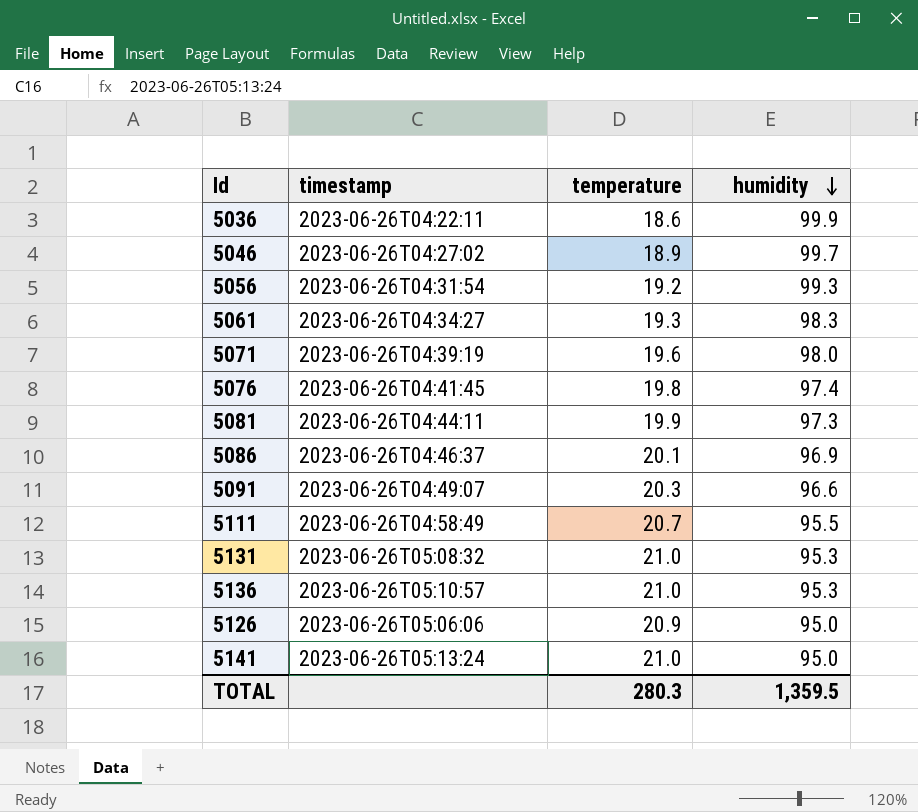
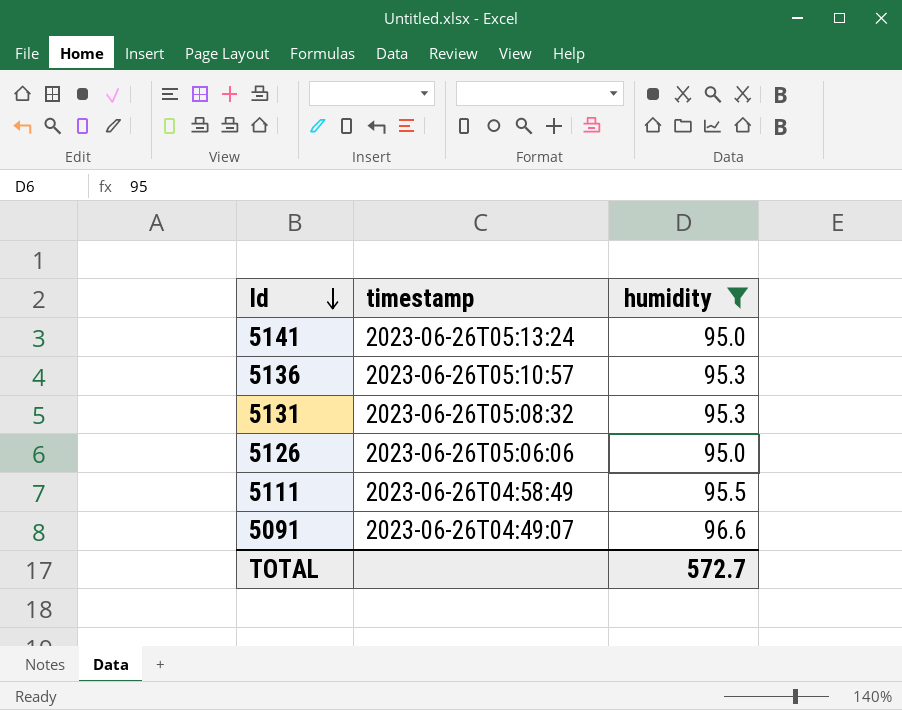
filter: none -> humidity <= 96.6
row order: humidity descending -> Id descending
column temperature | position: 3 -> none
TOTAL | humidity: 1,359.5 -> 572.7

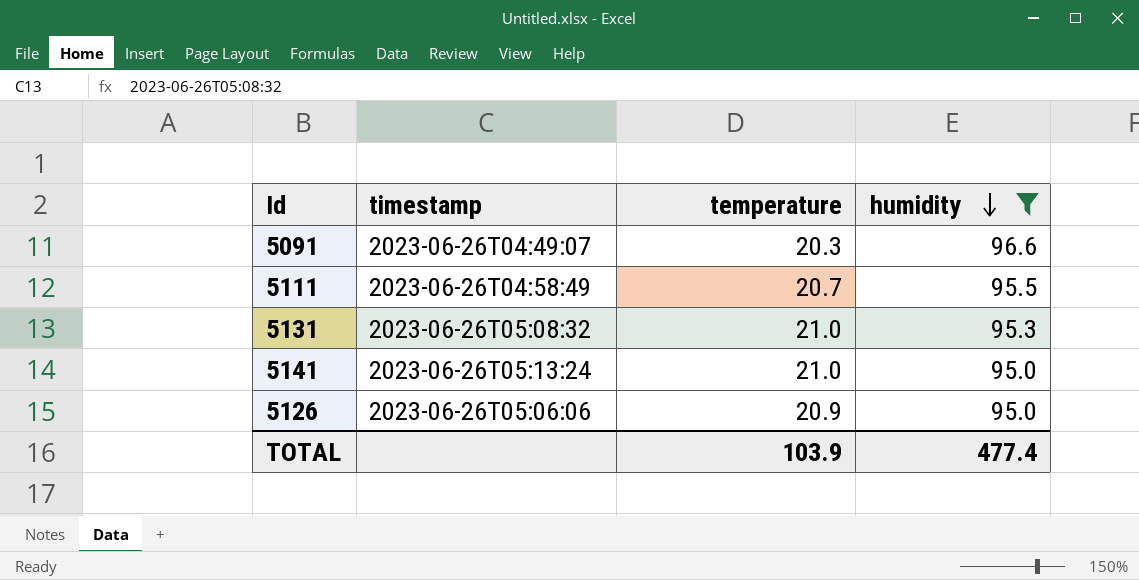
row order: Id descending -> humidity descending
column temperature | position: none -> 3
row 5136: 2023-06-26T05:10:57 | 95.3 -> none
TOTAL | humidity: 572.7 -> 477.4

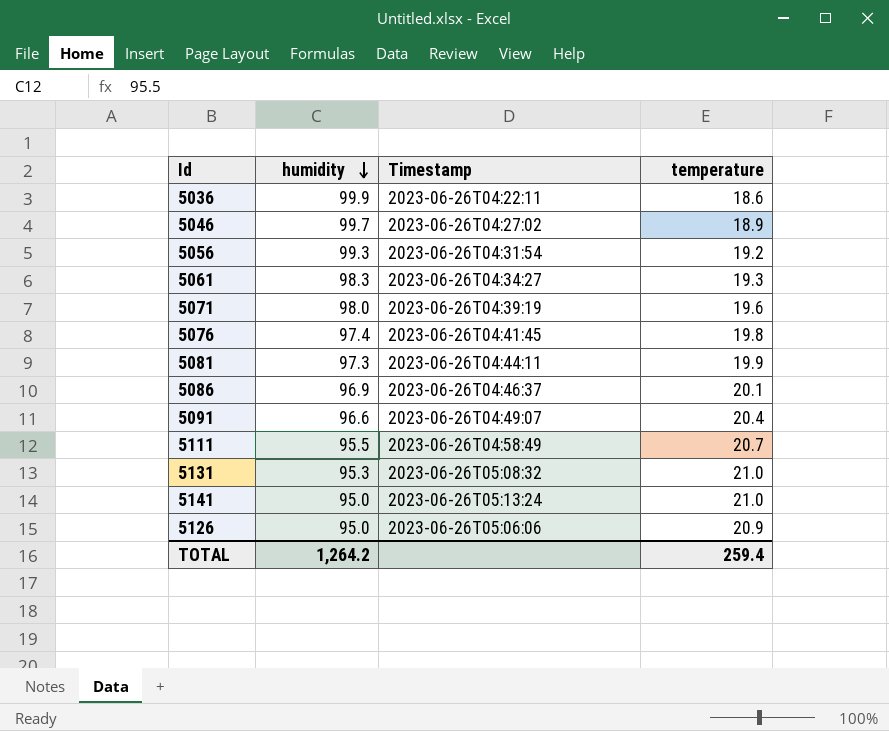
filter: humidity <= 96.6 -> none
column humidity | position: 4 -> 2
column name: timestamp -> Timestamp
5091 | temperature: 20.3 -> 20.4
TOTAL | humidity: 477.4 -> 1,264.2
TOTAL | temperature: 103.9 -> 259.4

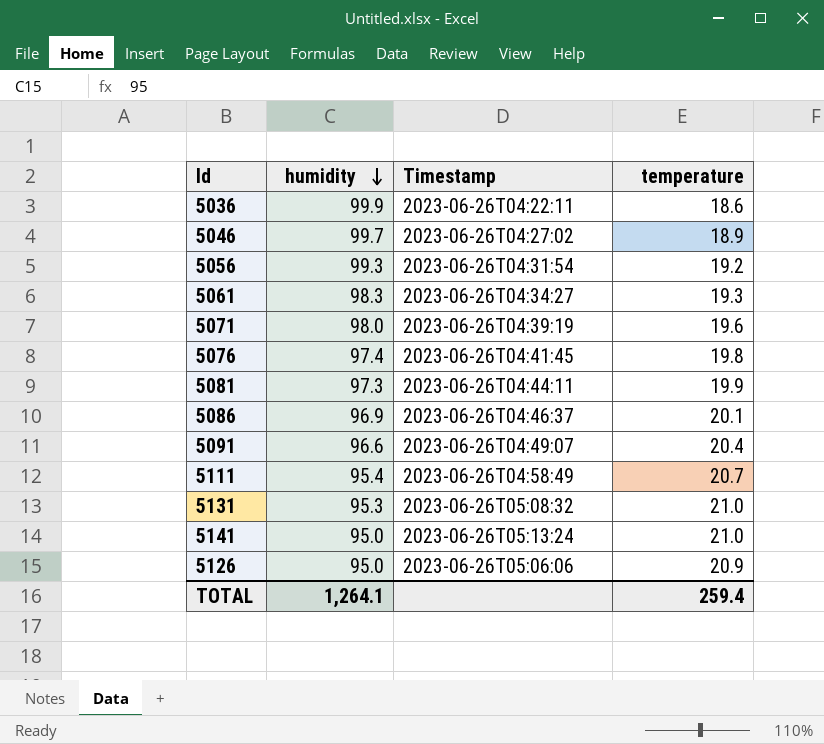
5111 | humidity: 95.5 -> 95.4
TOTAL | humidity: 1,264.2 -> 1,264.1

